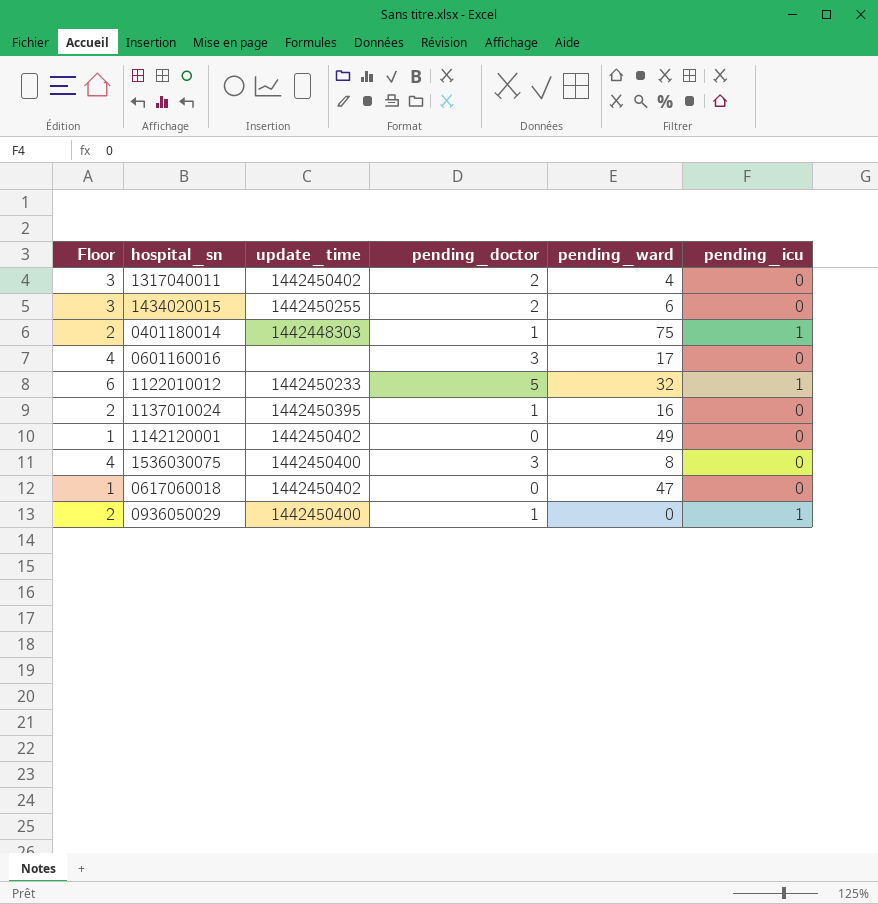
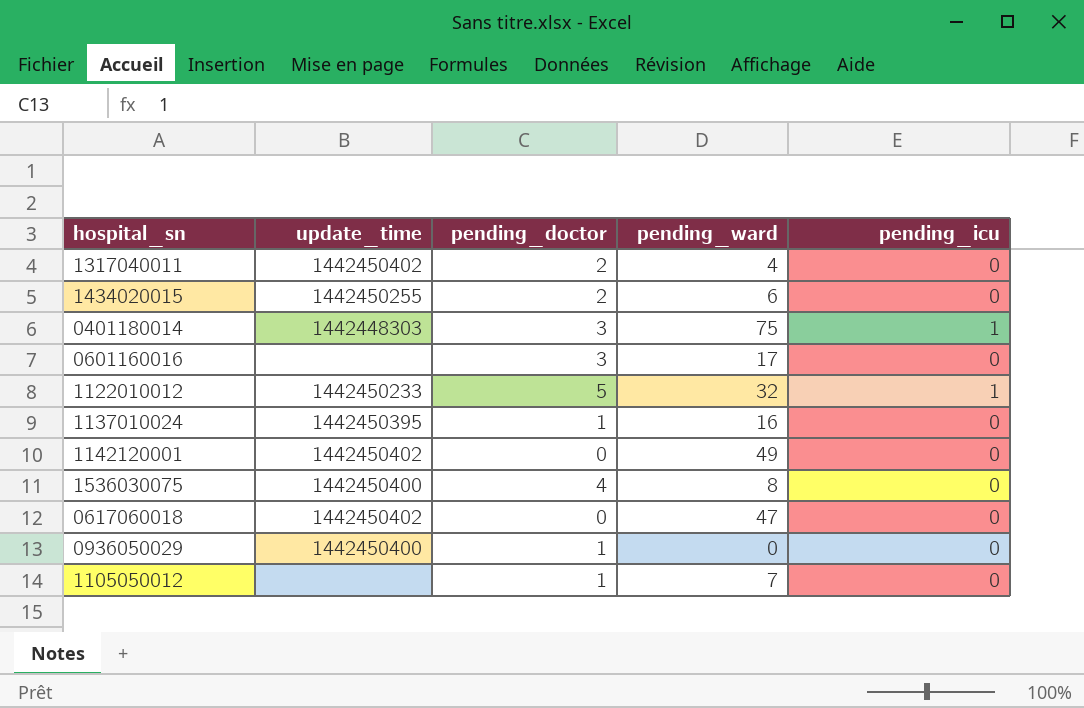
column Floor | formula: [pending_doctor] + 1 -> none
0401180014 | pending_doctor: 1 -> 3
1536030075 | pending_doctor: 3 -> 4
0936050029 | pending_icu: 1 -> 0
row 1105050012: none -> none | 1 | 7 | 0

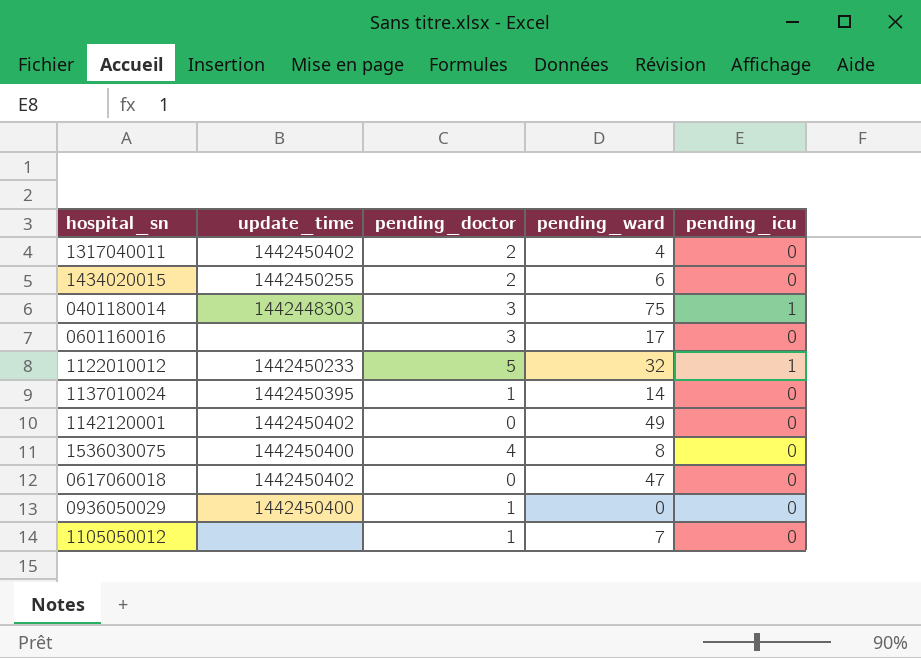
1137010024 | pending_ward: 16 -> 14

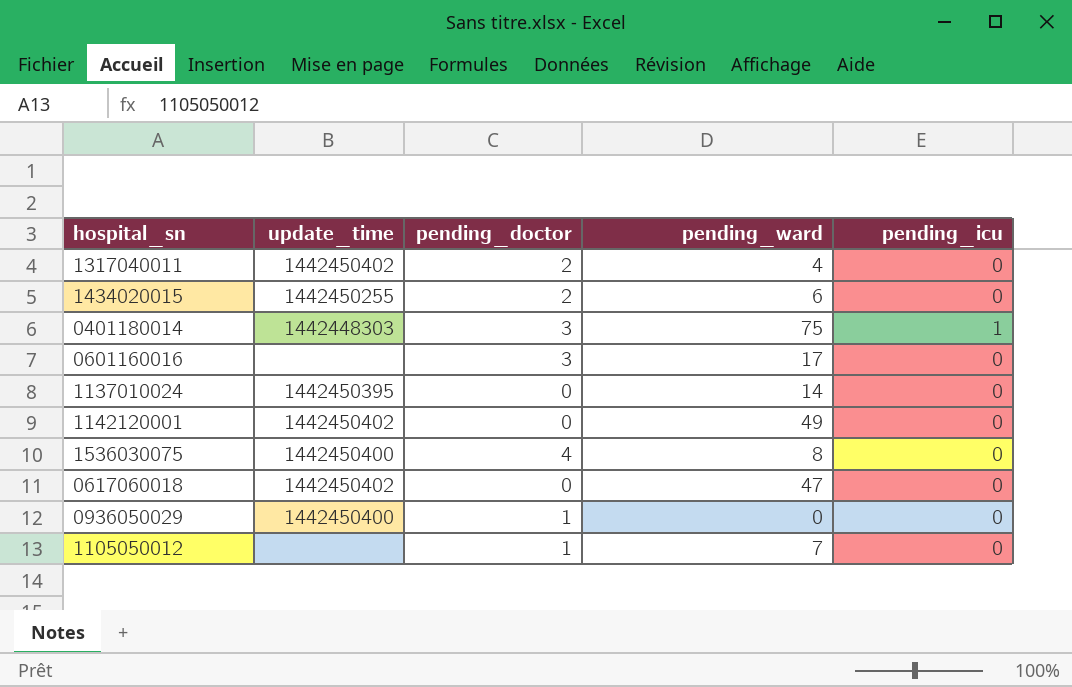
row 1122010012: 1442450233 | 5 | 32 | 1 -> none
1137010024 | pending_doctor: 1 -> 0

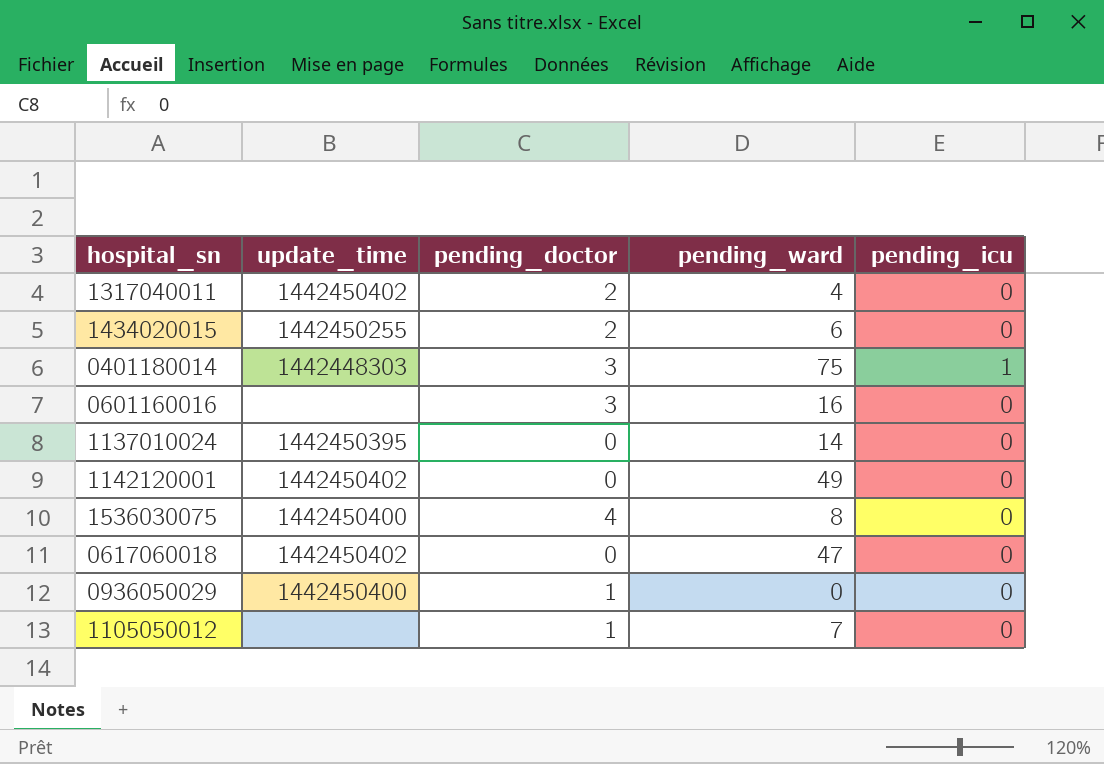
0601160016 | pending_ward: 17 -> 16

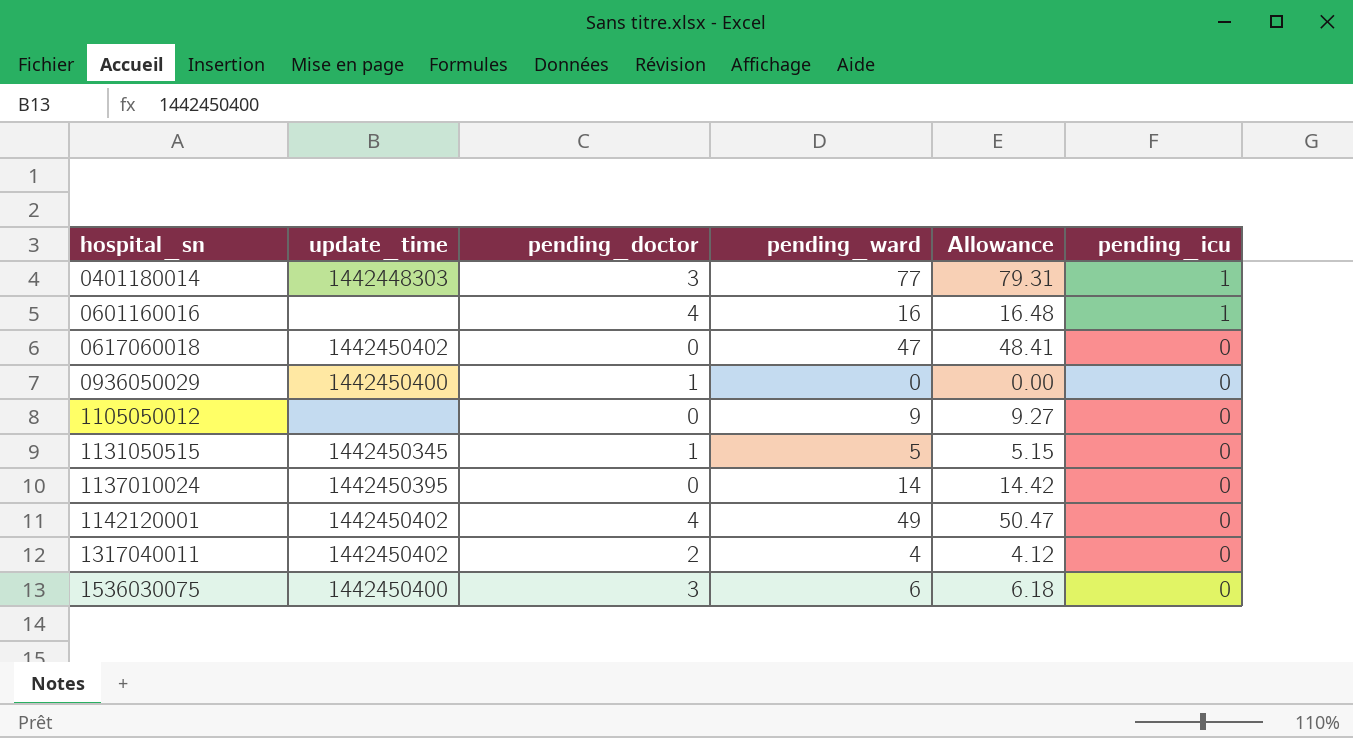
row order: none -> hospital_sn ascending
column Allowance | formula: none -> [pending_ward] * 1.03
row 1434020015: 1442450255 | 2 | 6 | 0 -> none
0401180014 | pending_ward: 75 -> 77
0601160016 | pending_doctor: 3 -> 4
0601160016 | pending_icu: 0 -> 1
1105050012 | pending_doctor: 1 -> 0
1105050012 | pending_ward: 7 -> 9
row 1131050515: none -> 1442450345 | 1 | 5 | 5.15 | 0
1142120001 | pending_doctor: 0 -> 4
1536030075 | pending_doctor: 4 -> 3
1536030075 | pending_ward: 8 -> 6

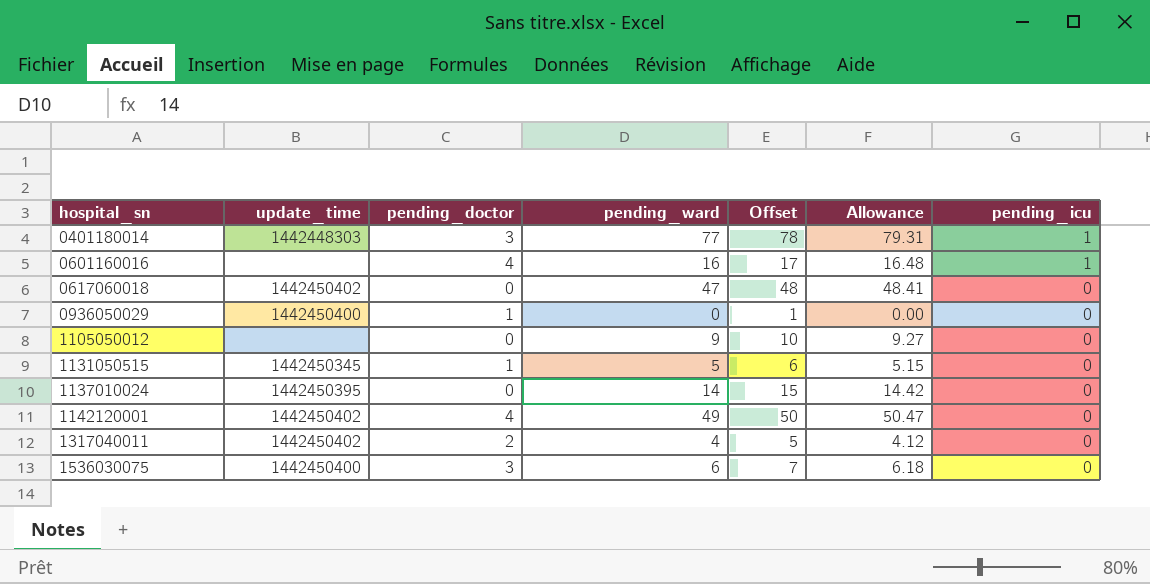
column Offset | formula: none -> [pending_ward] + 1

